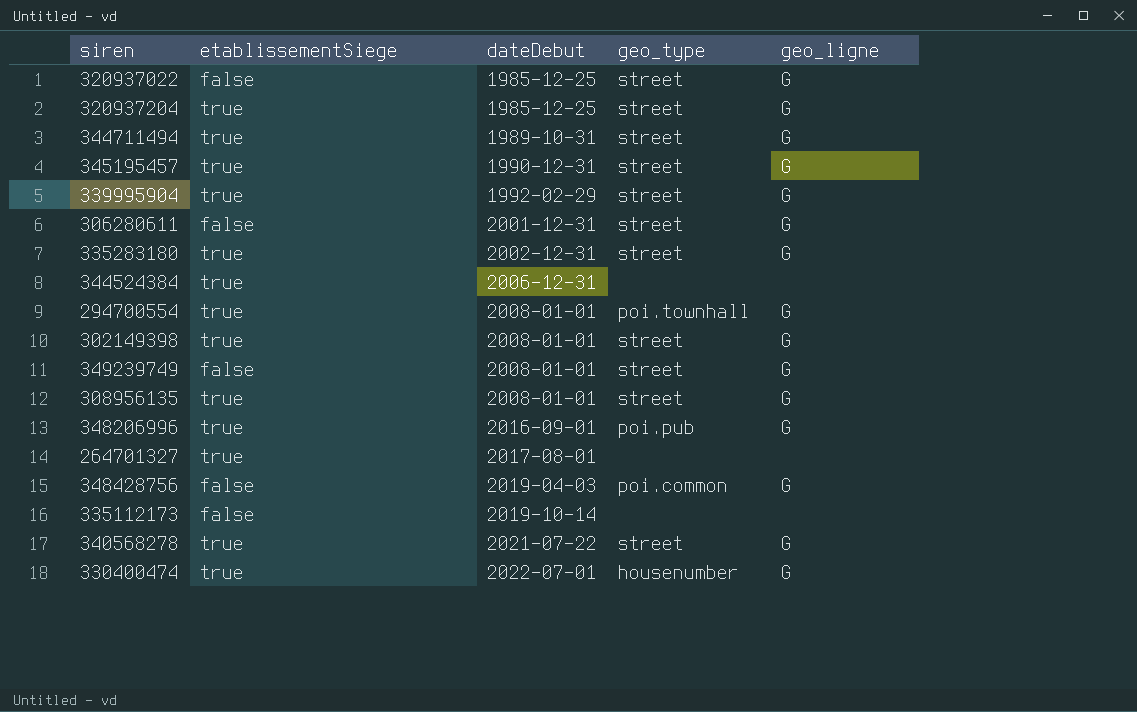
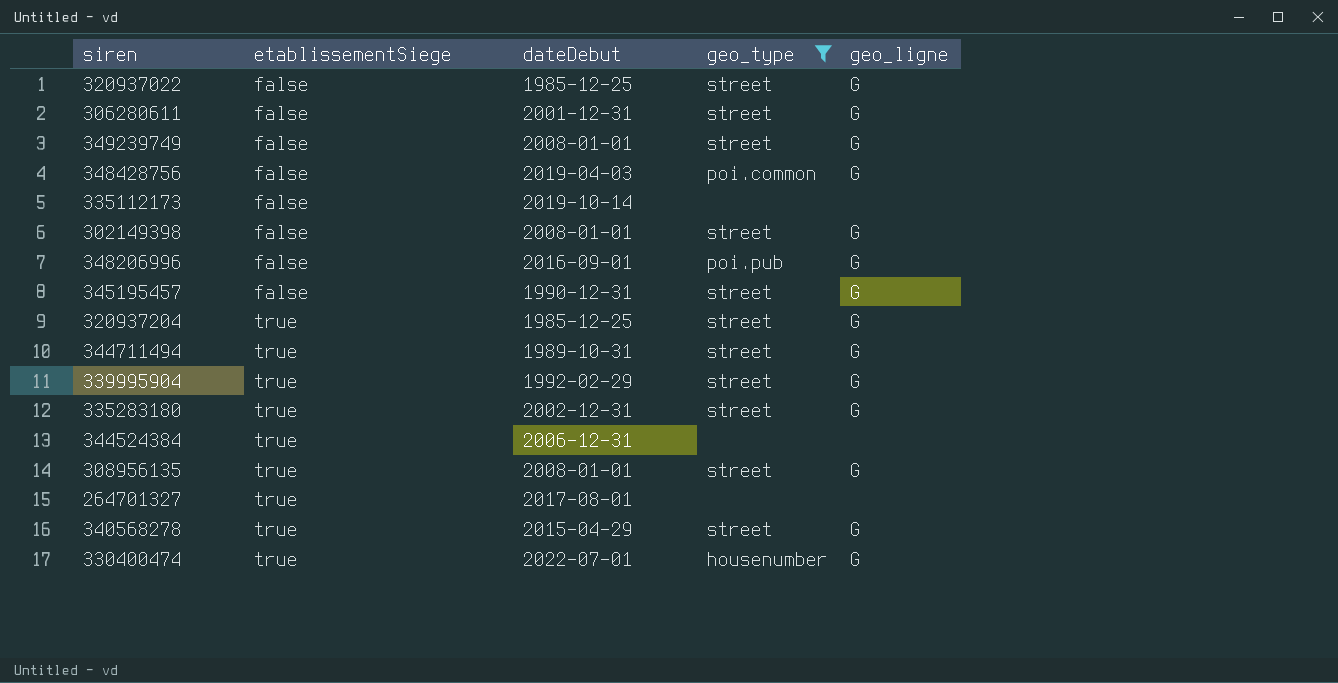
filter: none -> geo_type != poi.townhall
row order: dateDebut ascending -> etablissementSiege ascending
302149398 | etablissementSiege: true -> false
348206996 | etablissementSiege: true -> false
345195457 | etablissementSiege: true -> false
340568278 | dateDebut: 2021-07-22 -> 2015-04-29

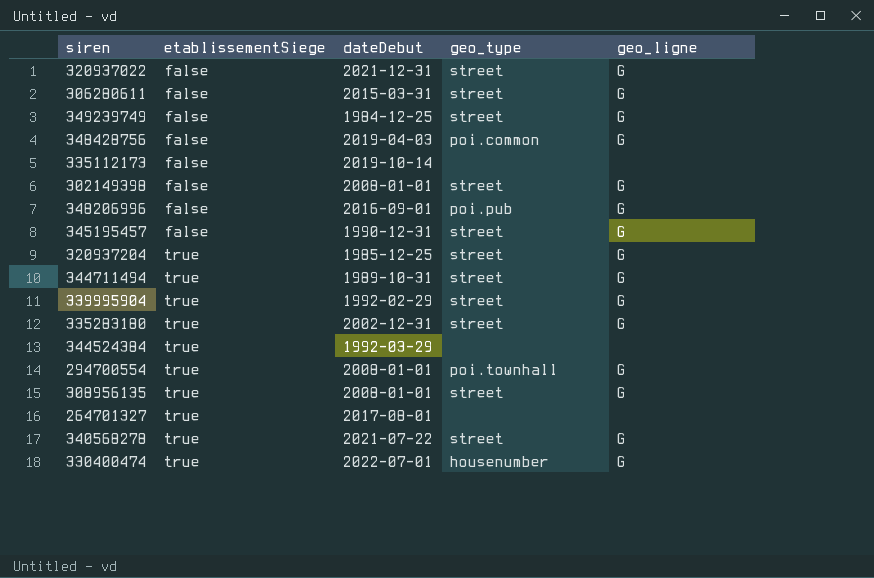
filter: geo_type != poi.townhall -> none
320937022 | dateDebut: 1985-12-25 -> 2021-12-31
306280611 | dateDebut: 2001-12-31 -> 2015-03-31
349239749 | dateDebut: 2008-01-01 -> 1984-12-25
344524384 | dateDebut: 2006-12-31 -> 1992-03-29
340568278 | dateDebut: 2015-04-29 -> 2021-07-22

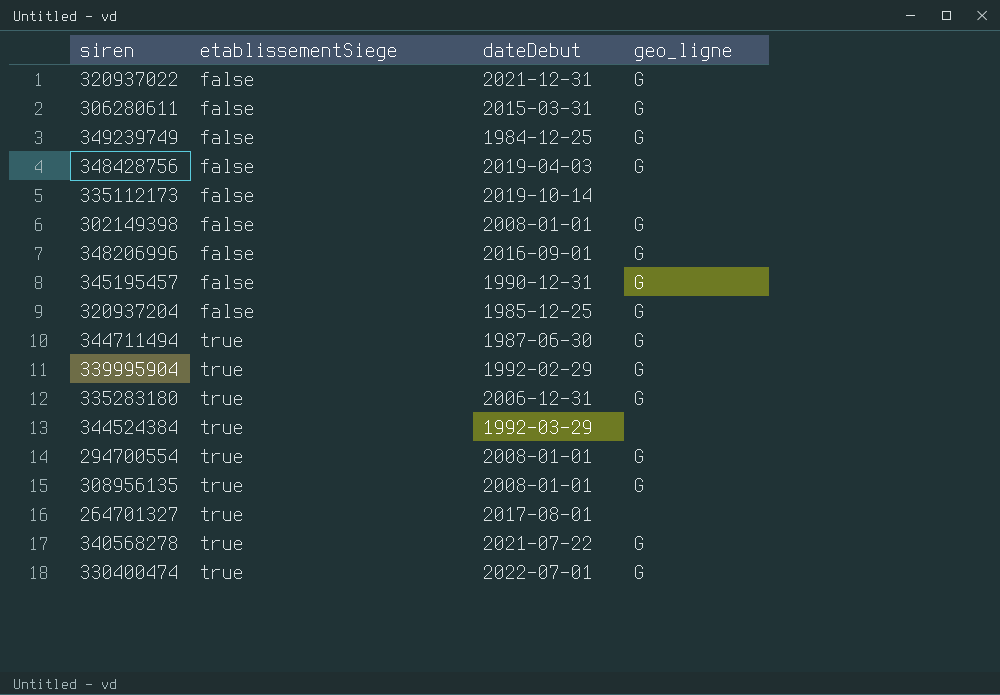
column geo_type | position: 4 -> none
320937204 | etablissementSiege: true -> false
344711494 | dateDebut: 1989-10-31 -> 1987-06-30
335283180 | dateDebut: 2002-12-31 -> 2006-12-31

